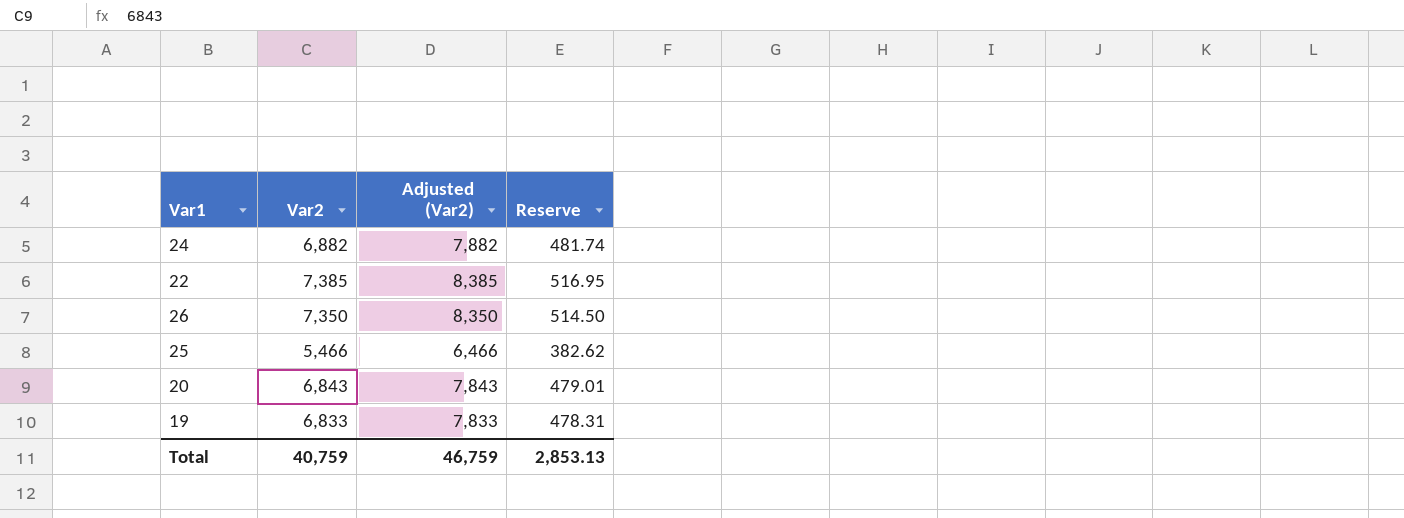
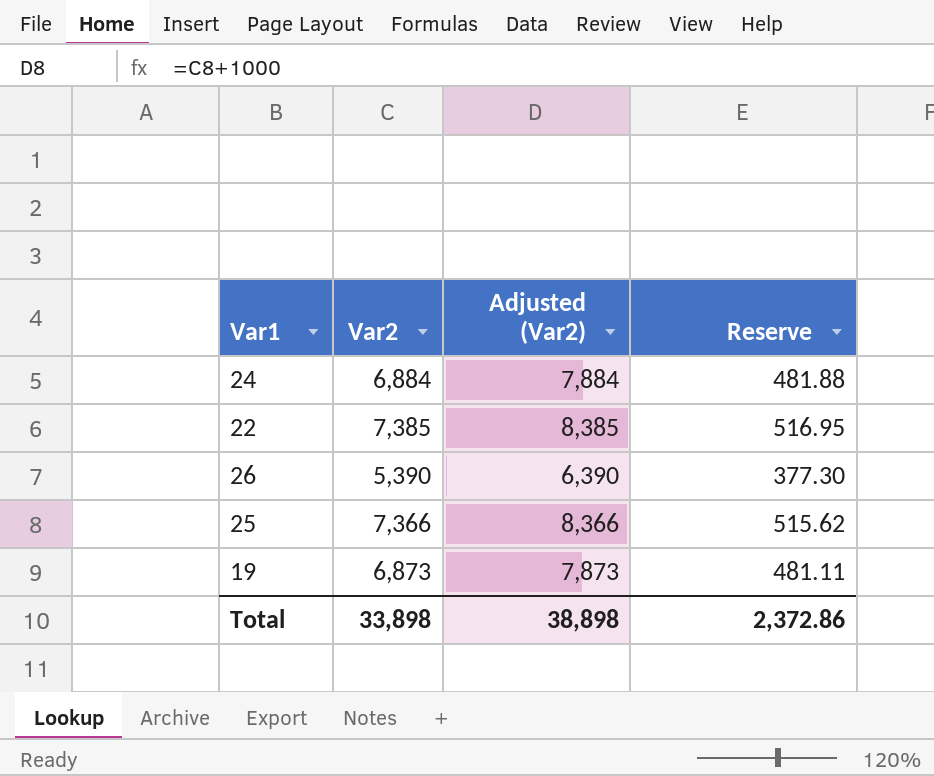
row 20: 6,843 | 7,843 | 479.01 -> none
24 | Var2: 6,882 -> 6,884
24 | Adjusted (Var2): 7,882 -> 7,884
24 | Reserve: 481.74 -> 481.88
26 | Var2: 7,350 -> 5,390
26 | Adjusted (Var2): 8,350 -> 6,390
26 | Reserve: 514.50 -> 377.30
25 | Var2: 5,466 -> 7,366
25 | Adjusted (Var2): 6,466 -> 8,366
25 | Reserve: 382.62 -> 515.62
19 | Var2: 6,833 -> 6,873
19 | Adjusted (Var2): 7,833 -> 7,873
19 | Reserve: 478.31 -> 481.11
Total | Var2: 40,759 -> 33,898
Total | Adjusted (Var2): 46,759 -> 38,898
Total | Reserve: 2,853.13 -> 2,372.86

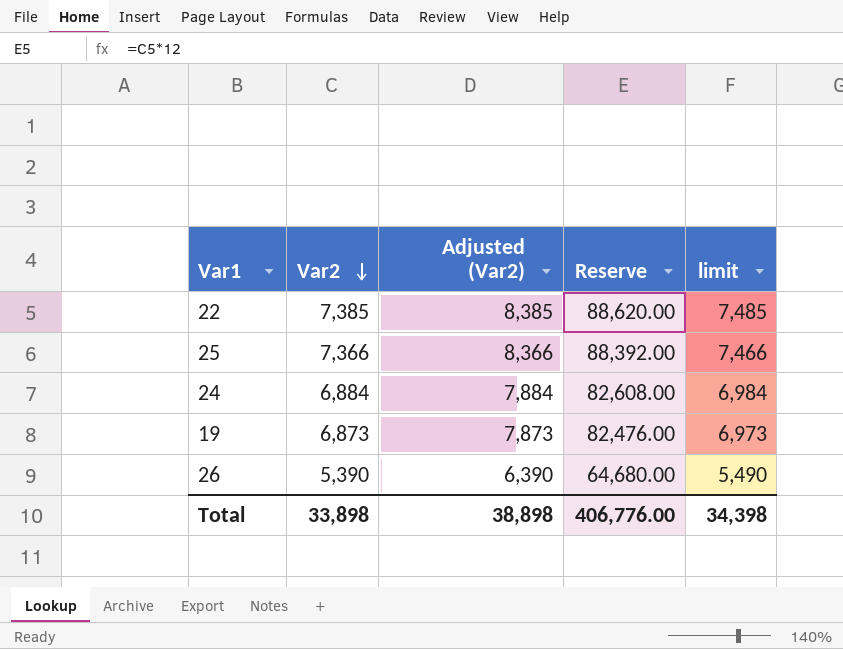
row order: none -> Var2 descending
column Reserve | formula: [Var2] * 0.07 -> [Var2] * 12
column limit | formula: none -> [Var2] + 100
Total | Reserve: 2,372.86 -> 406,776.00

